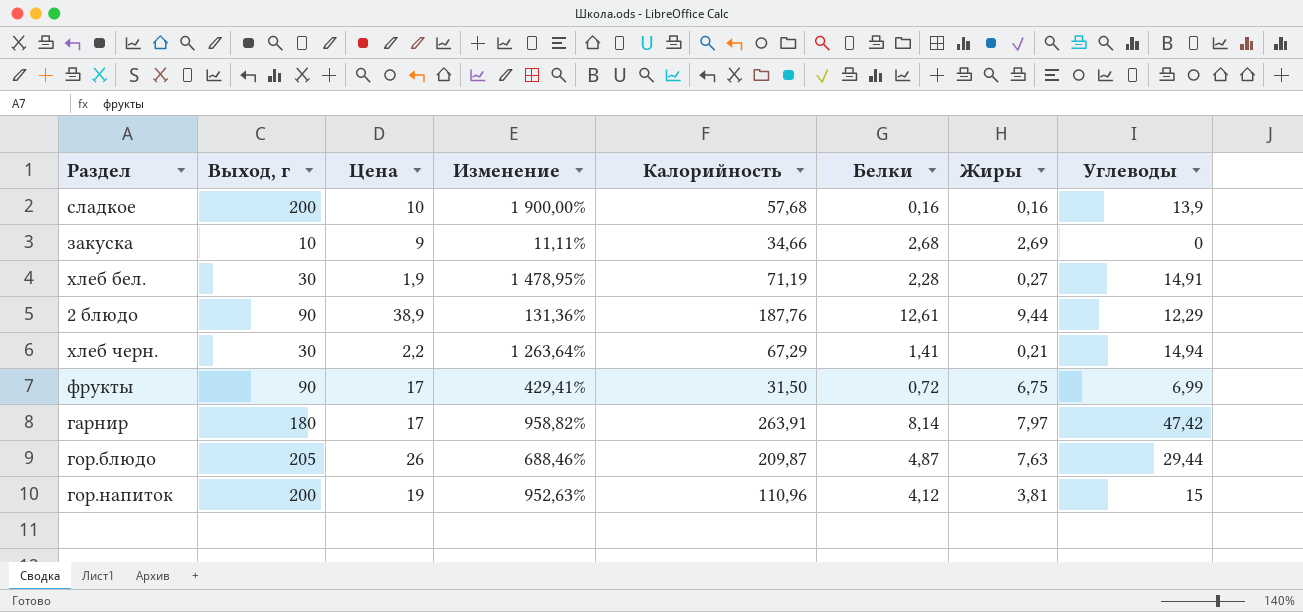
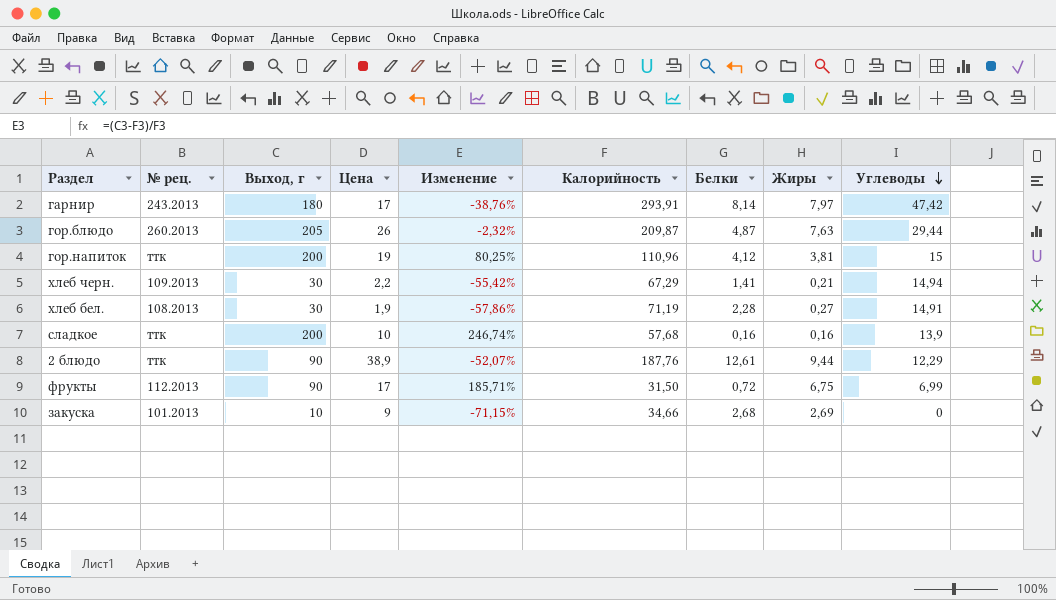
row order: none -> Углеводы descending
column № рец. | position: none -> 2
column Изменение | formula: ([Выход, г] - [Цена]) / [Цена] -> ([Выход, г] - [Калорийность]) / [Калорийность]
гарнир | Калорийность: 263,91 -> 293,91

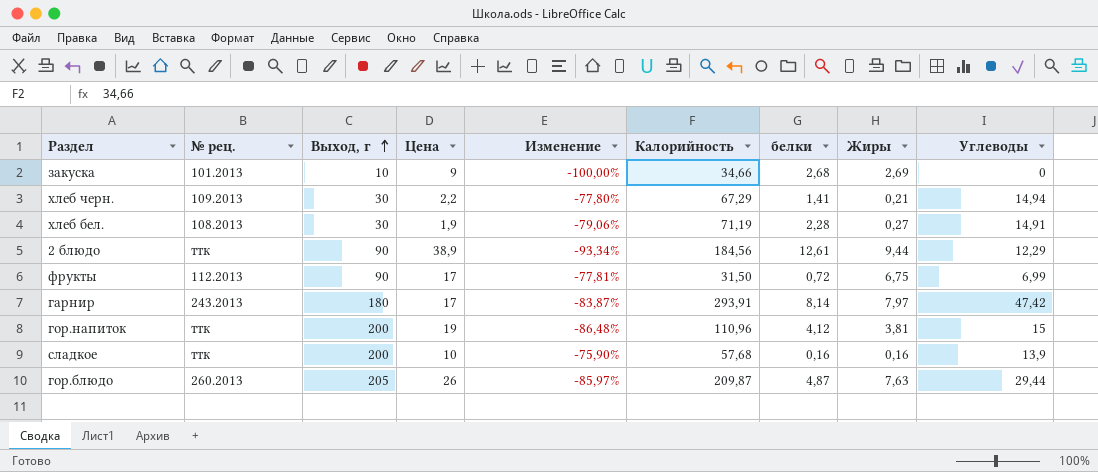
row order: Углеводы descending -> Выход, г ascending
column Изменение | formula: ([Выход, г] - [Калорийность]) / [Калорийность] -> ([Углеводы] - [Калорийность]) / [Калорийность]
column name: Белки -> белки
2 блюдо | Калорийность: 187,76 -> 184,56

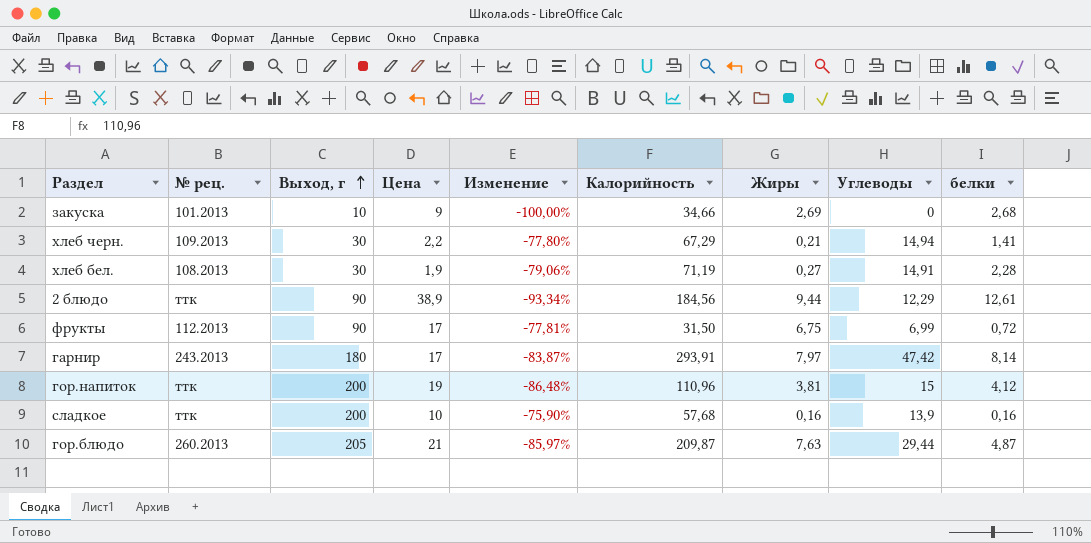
column белки | position: 7 -> 9
гор.блюдо | Цена: 26 -> 21

